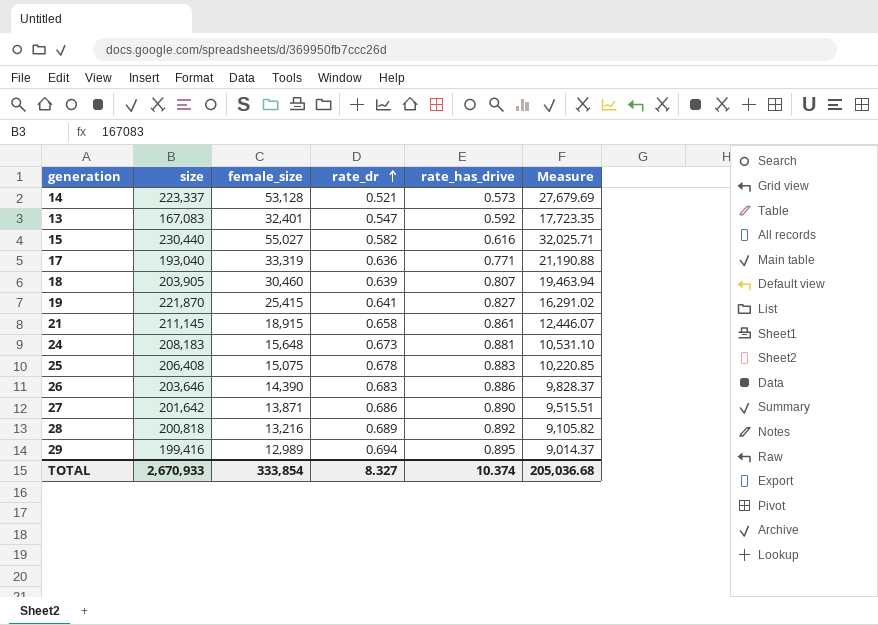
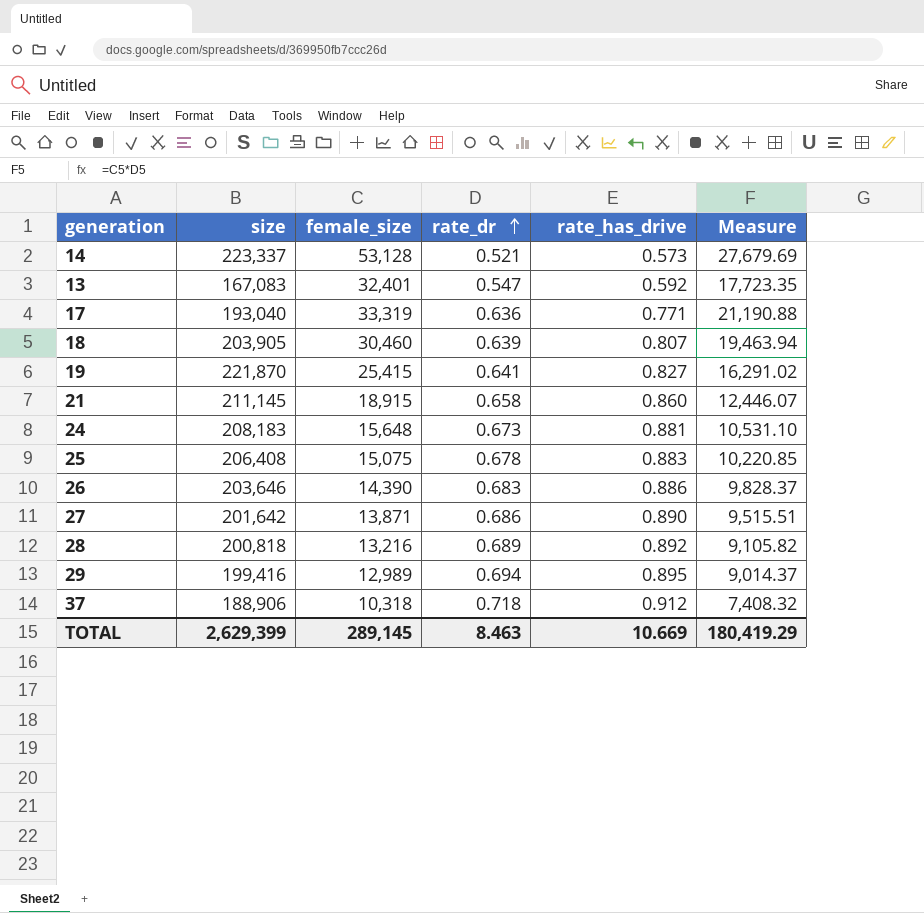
row 15: 230,440 | 55,027 | 0.582 | 0.616 | 32,025.71 -> none
21 | rate_has_drive: 0.861 -> 0.860
row 37: none -> 188,906 | 10,318 | 0.718 | 0.912 | 7,408.32
TOTAL | size: 2,670,933 -> 2,629,399
TOTAL | female_size: 333,854 -> 289,145
TOTAL | rate_dr: 8.327 -> 8.463
TOTAL | rate_has_drive: 10.374 -> 10.669
TOTAL | Measure: 205,036.68 -> 180,419.29

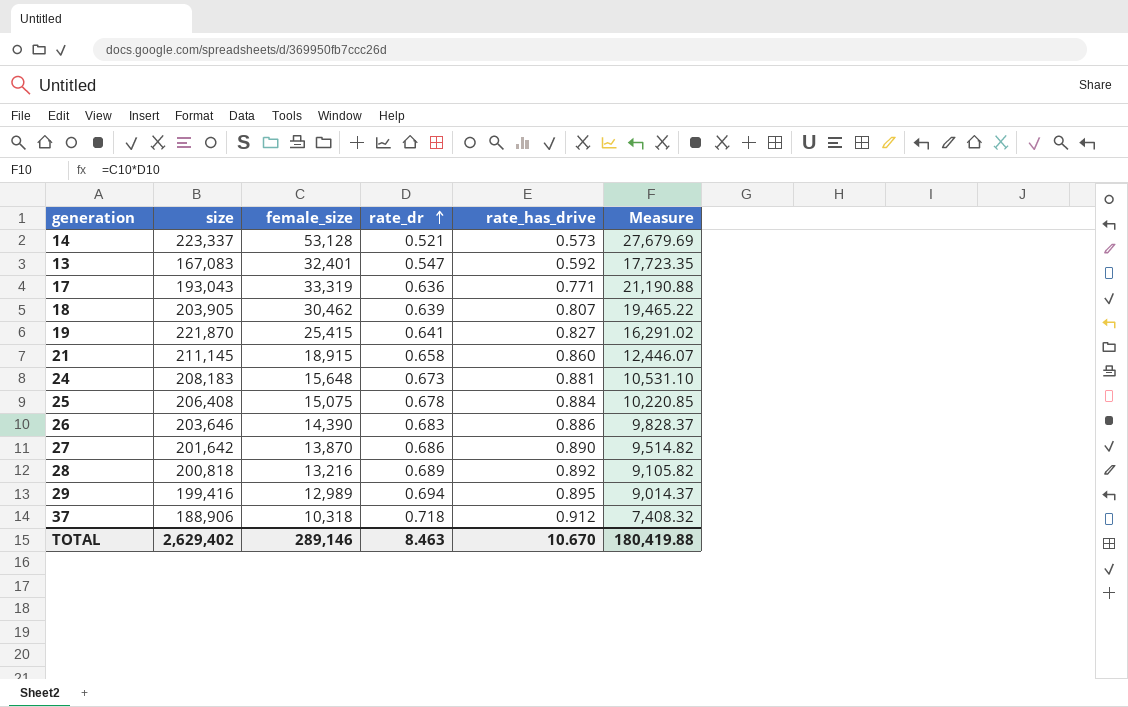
17 | size: 193,040 -> 193,043
18 | female_size: 30,460 -> 30,462
18 | Measure: 19,463.94 -> 19,465.22
25 | rate_has_drive: 0.883 -> 0.884
27 | female_size: 13,871 -> 13,870
27 | Measure: 9,515.51 -> 9,514.82
TOTAL | size: 2,629,399 -> 2,629,402
TOTAL | female_size: 289,145 -> 289,146
TOTAL | rate_has_drive: 10.669 -> 10.670
TOTAL | Measure: 180,419.29 -> 180,419.88

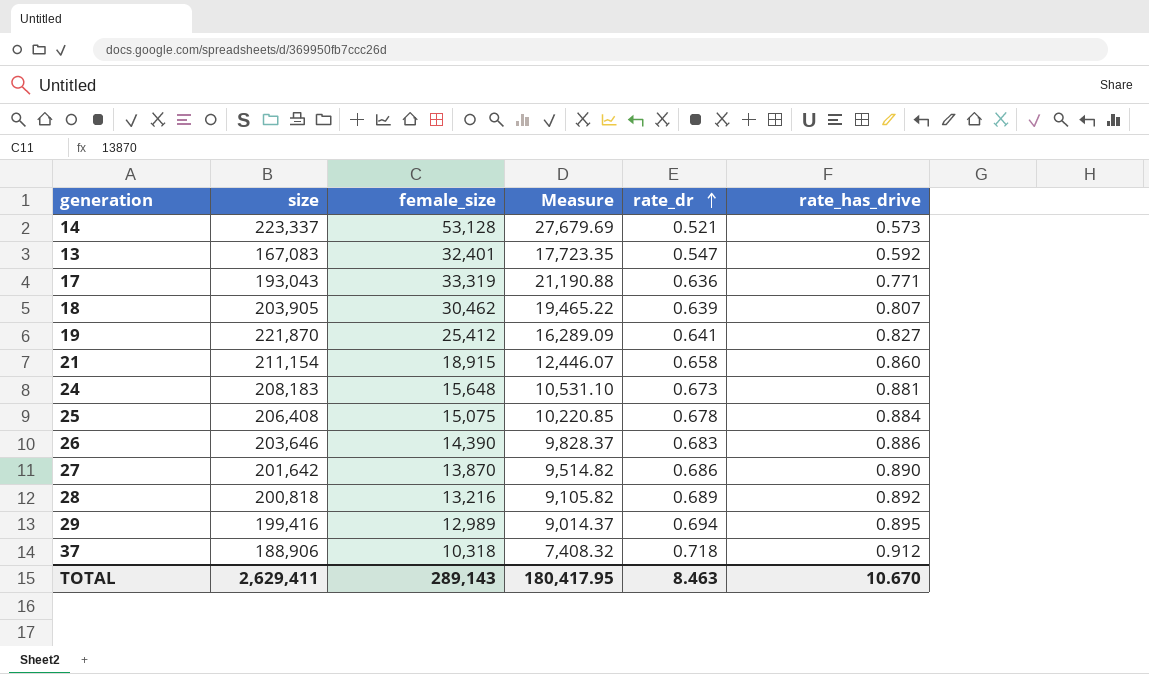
column Measure | position: 6 -> 4
19 | female_size: 25,415 -> 25,412
19 | Measure: 16,291.02 -> 16,289.09
21 | size: 211,145 -> 211,154
TOTAL | size: 2,629,402 -> 2,629,411
TOTAL | female_size: 289,146 -> 289,143
TOTAL | Measure: 180,419.88 -> 180,417.95

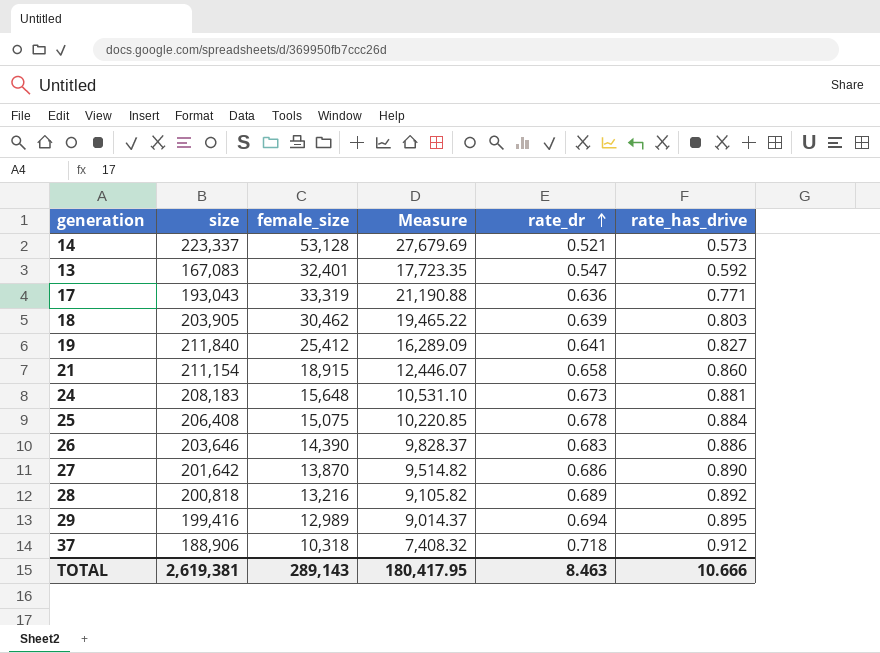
18 | rate_has_drive: 0.807 -> 0.803
19 | size: 221,870 -> 211,840
TOTAL | size: 2,629,411 -> 2,619,381
TOTAL | rate_has_drive: 10.670 -> 10.666

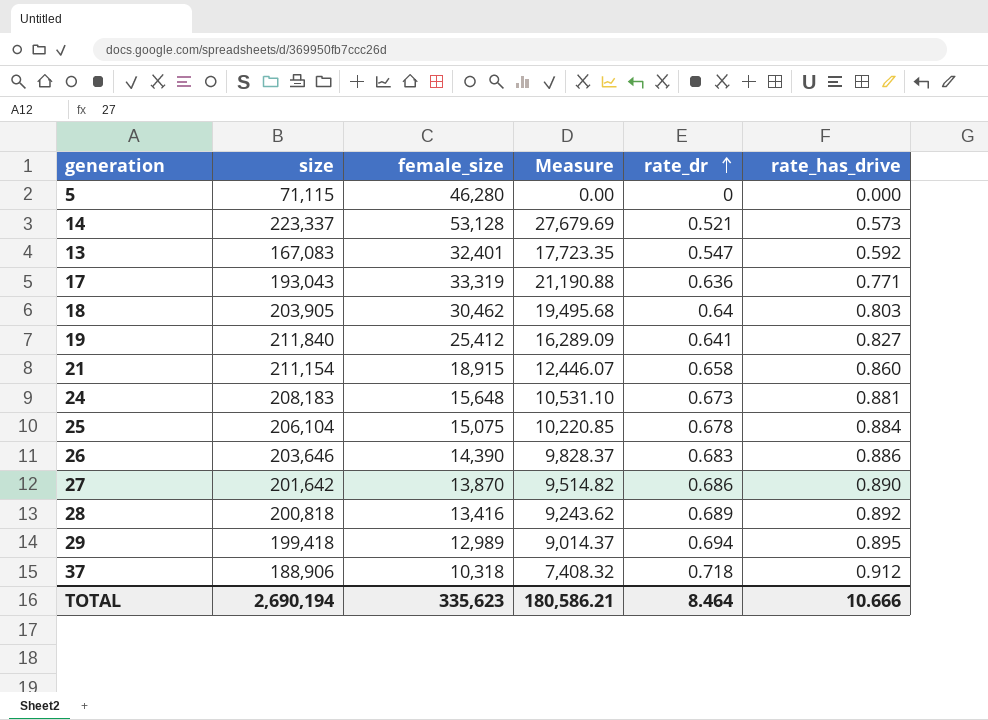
row 5: none -> 71,115 | 46,280 | 0.00 | 0 | 0.000
18 | Measure: 19,465.22 -> 19,495.68
18 | rate_dr: 0.639 -> 0.64
25 | size: 206,408 -> 206,104
28 | female_size: 13,216 -> 13,416
28 | Measure: 9,105.82 -> 9,243.62
29 | size: 199,416 -> 199,418
TOTAL | size: 2,619,381 -> 2,690,194
TOTAL | female_size: 289,143 -> 335,623
TOTAL | Measure: 180,417.95 -> 180,586.21
TOTAL | rate_dr: 8.463 -> 8.464

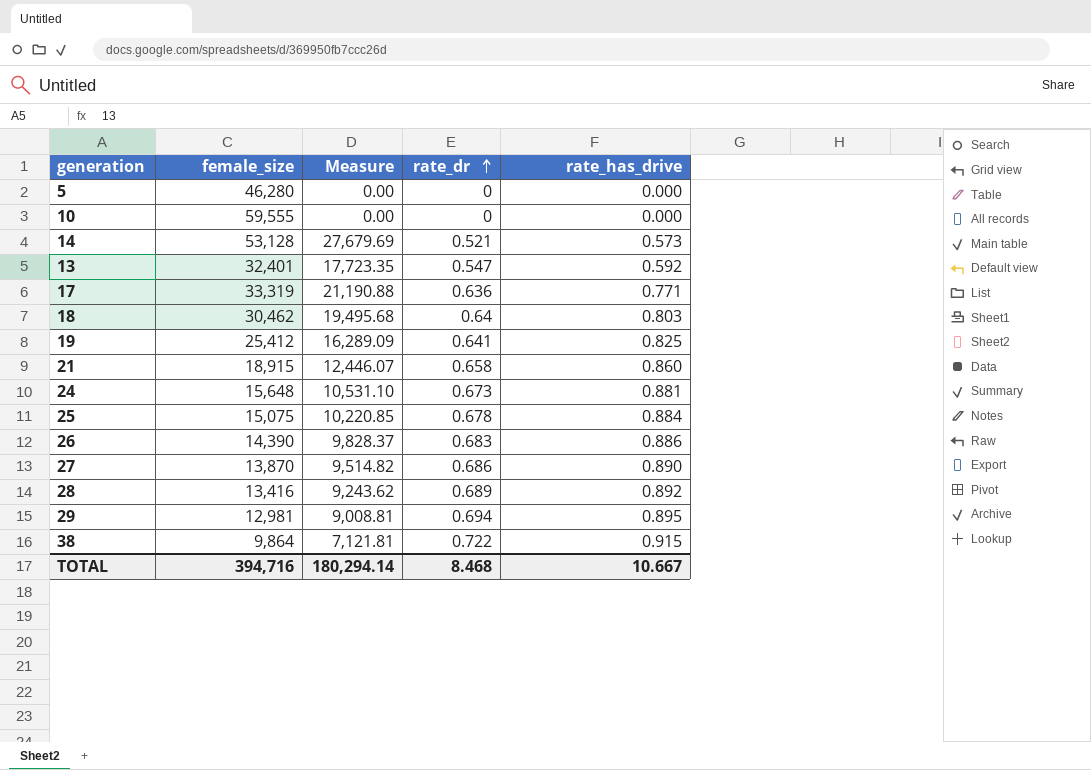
column size | position: 2 -> none
row 37: 188,906 | 10,318 | 7,408.32 | 0.718 | 0.912 -> none
row 10: none -> 59,555 | 0.00 | 0 | 0.000
19 | rate_has_drive: 0.827 -> 0.825
29 | female_size: 12,989 -> 12,981
29 | Measure: 9,014.37 -> 9,008.81
row 38: none -> 9,864 | 7,121.81 | 0.722 | 0.915
TOTAL | female_size: 335,623 -> 394,716
TOTAL | Measure: 180,586.21 -> 180,294.14
TOTAL | rate_dr: 8.464 -> 8.468
TOTAL | rate_has_drive: 10.666 -> 10.667

